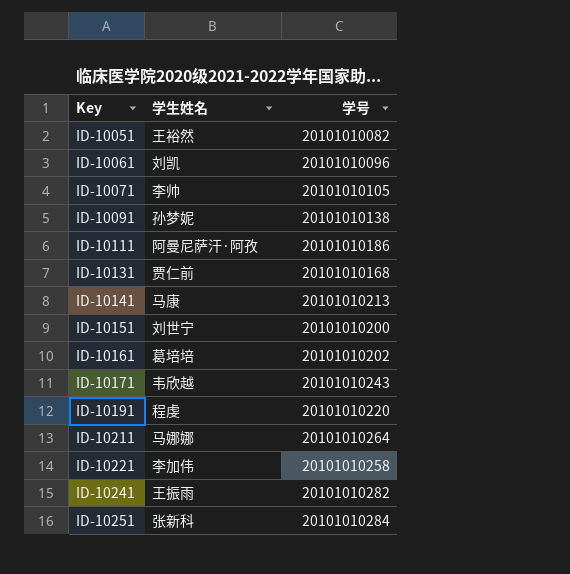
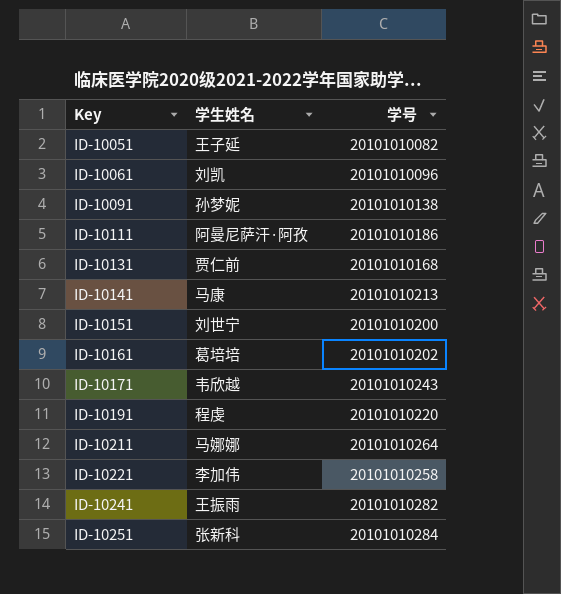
row ID-10071: 李帅 | 20101010105 -> none
ID-10051 | 学生姓名: 王裕然 -> 王子延

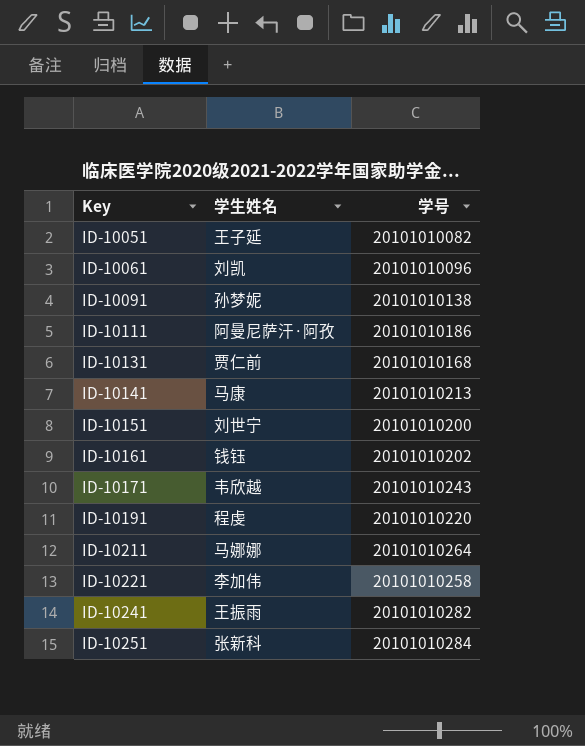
ID-10161 | 学生姓名: 葛培培 -> 钱钰

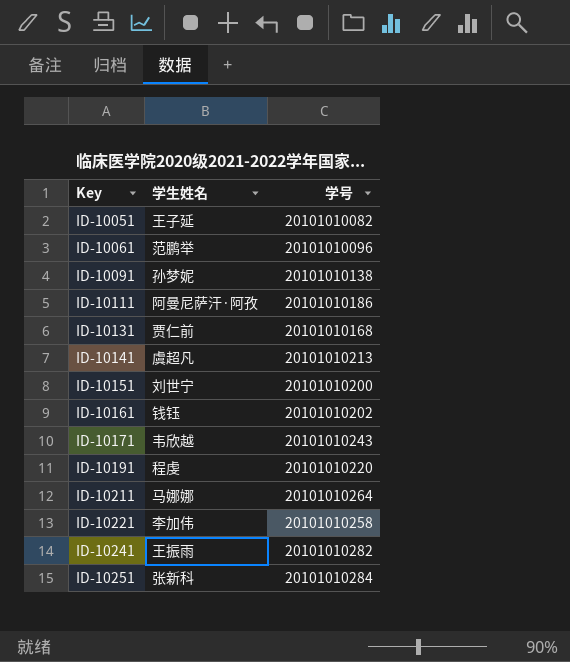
ID-10061 | 学生姓名: 刘凯 -> 范鹏举
ID-10141 | 学生姓名: 马康 -> 虞超凡

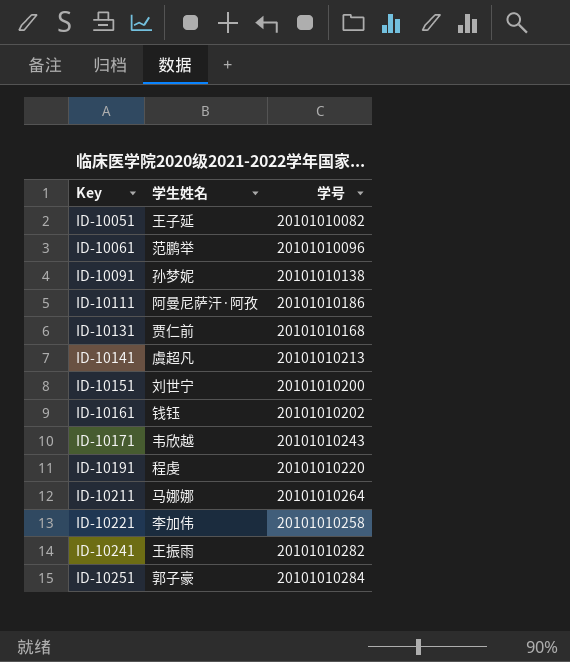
ID-10251 | 学生姓名: 张新科 -> 郭子豪

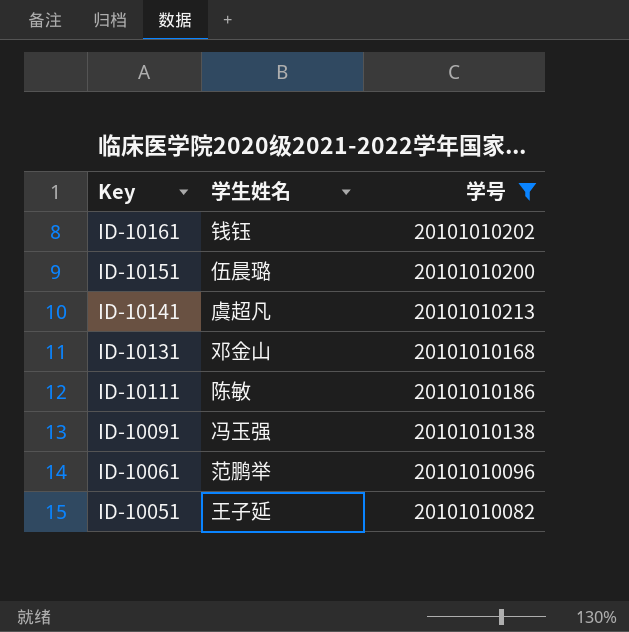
filter: none -> 学号 <= 20101010213
row order: Key ascending -> Key descending
ID-10151 | 学生姓名: 刘世宁 -> 伍晨璐
ID-10131 | 学生姓名: 贾仁前 -> 邓金山
ID-10111 | 学生姓名: 阿曼尼萨汗·阿孜 -> 陈敏
ID-10091 | 学生姓名: 孙梦妮 -> 冯玉强

